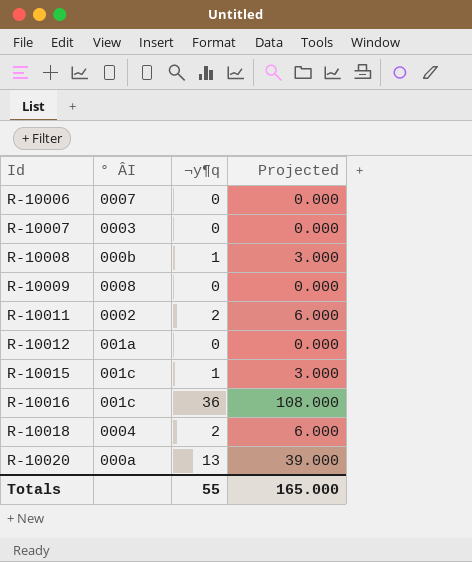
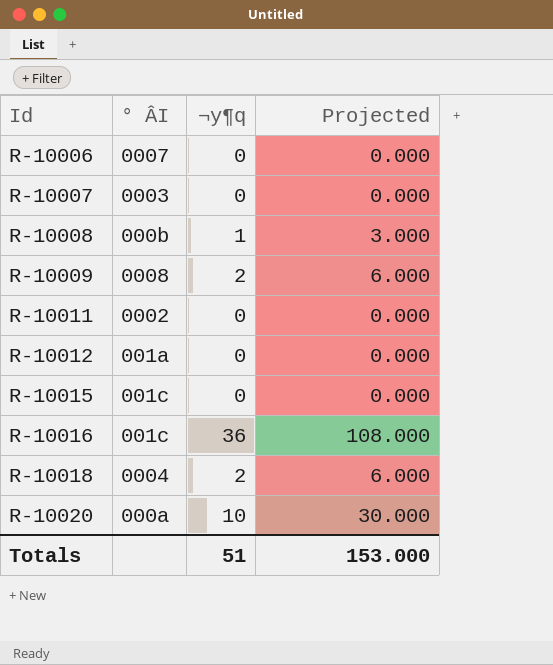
R-10009 | ¬y¶q: 0 -> 2
R-10009 | Projected: 0.000 -> 6.000
R-10011 | ¬y¶q: 2 -> 0
R-10011 | Projected: 6.000 -> 0.000
R-10015 | ¬y¶q: 1 -> 0
R-10015 | Projected: 3.000 -> 0.000
R-10020 | ¬y¶q: 13 -> 10
R-10020 | Projected: 39.000 -> 30.000
Totals | ¬y¶q: 55 -> 51
Totals | Projected: 165.000 -> 153.000

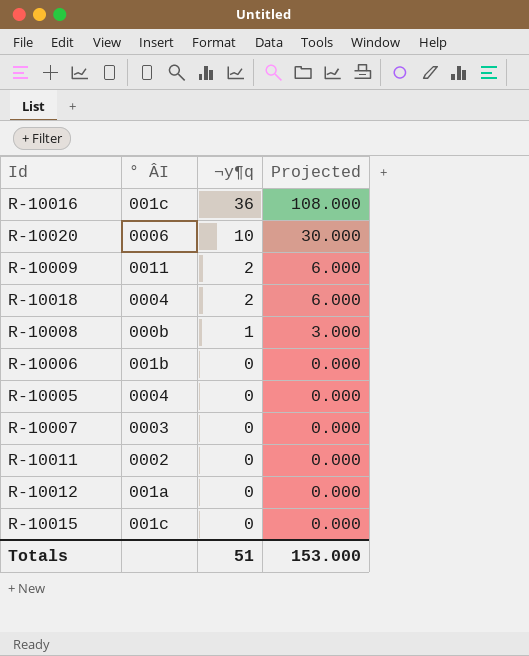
row order: Id ascending -> ¬y¶q descending
R-10020 | ° ÂI: 000a -> 0006
R-10009 | ° ÂI: 0008 -> 0011
R-10006 | ° ÂI: 0007 -> 001b
row R-10005: none -> 0004 | 0 | 0.000

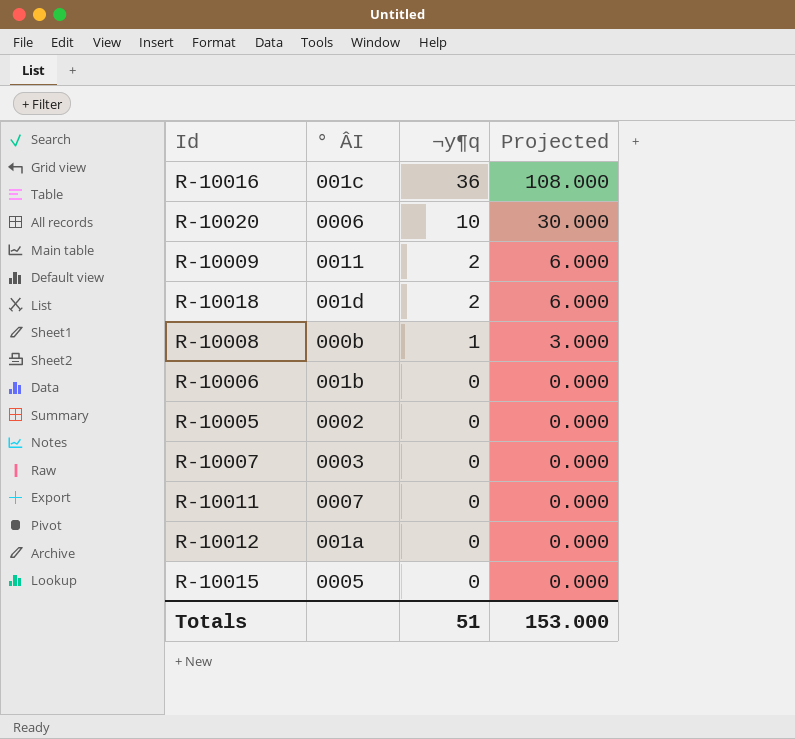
R-10018 | ° ÂI: 0004 -> 001d
R-10005 | ° ÂI: 0004 -> 0002
R-10011 | ° ÂI: 0002 -> 0007
R-10015 | ° ÂI: 001c -> 0005

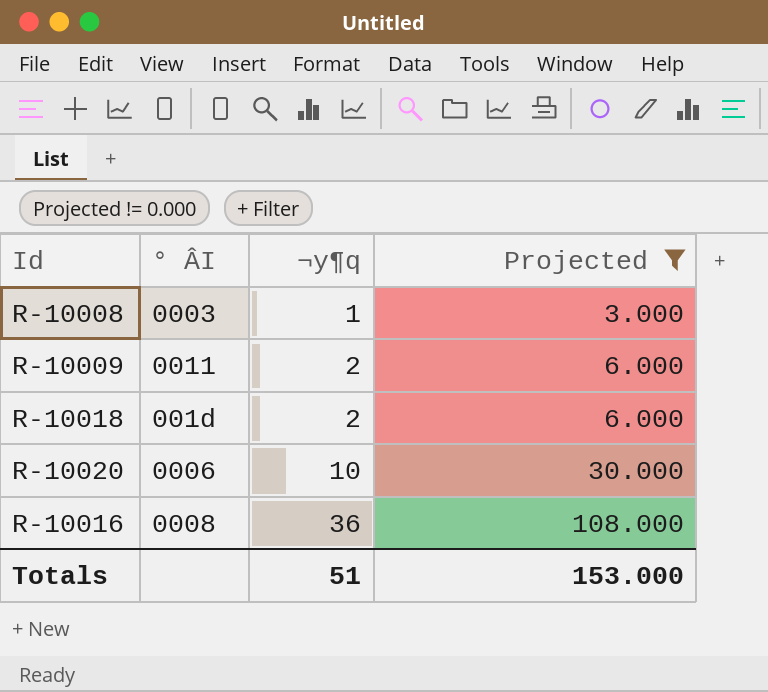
filter: none -> Projected != 0.000
row order: ¬y¶q descending -> ¬y¶q ascending
R-10008 | ° ÂI: 000b -> 0003
R-10016 | ° ÂI: 001c -> 0008

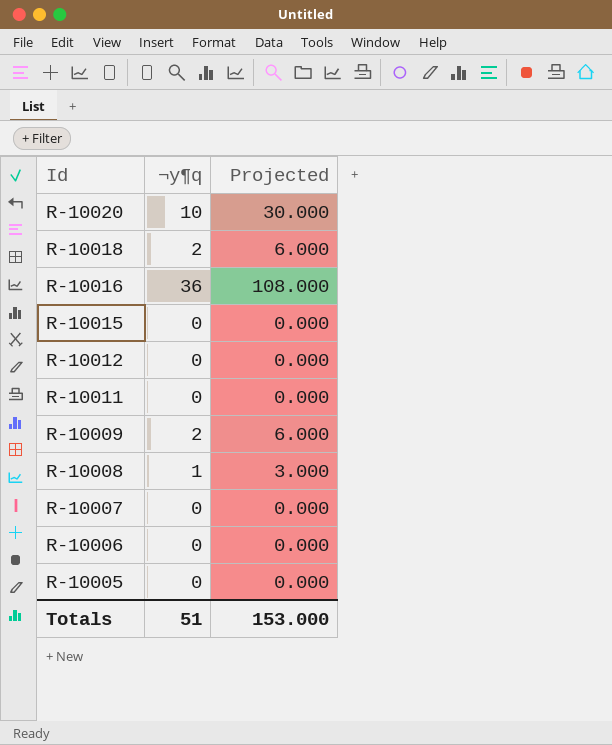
filter: Projected != 0.000 -> none
row order: ¬y¶q ascending -> Id descending
column ° ÂI | position: 2 -> none

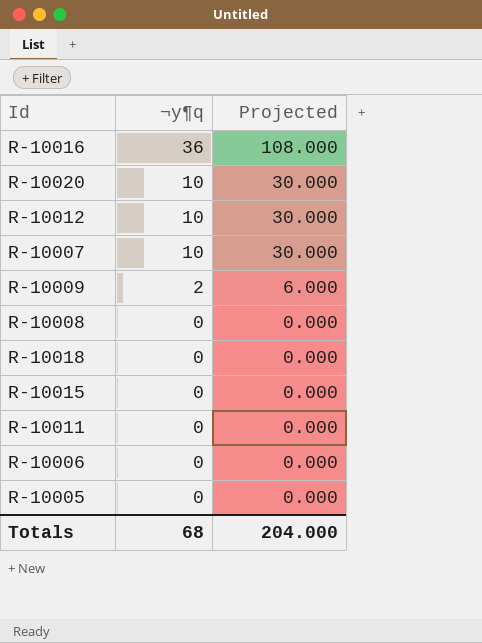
row order: Id descending -> ¬y¶q descending
R-10012 | ¬y¶q: 0 -> 10
R-10012 | Projected: 0.000 -> 30.000
R-10007 | ¬y¶q: 0 -> 10
R-10007 | Projected: 0.000 -> 30.000
R-10008 | ¬y¶q: 1 -> 0
R-10008 | Projected: 3.000 -> 0.000
R-10018 | ¬y¶q: 2 -> 0
R-10018 | Projected: 6.000 -> 0.000
Totals | ¬y¶q: 51 -> 68
Totals | Projected: 153.000 -> 204.000

